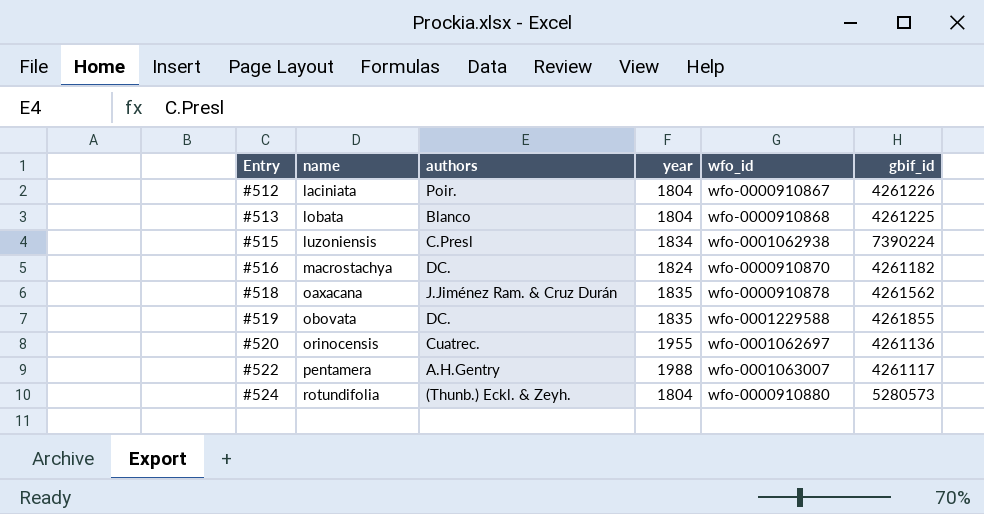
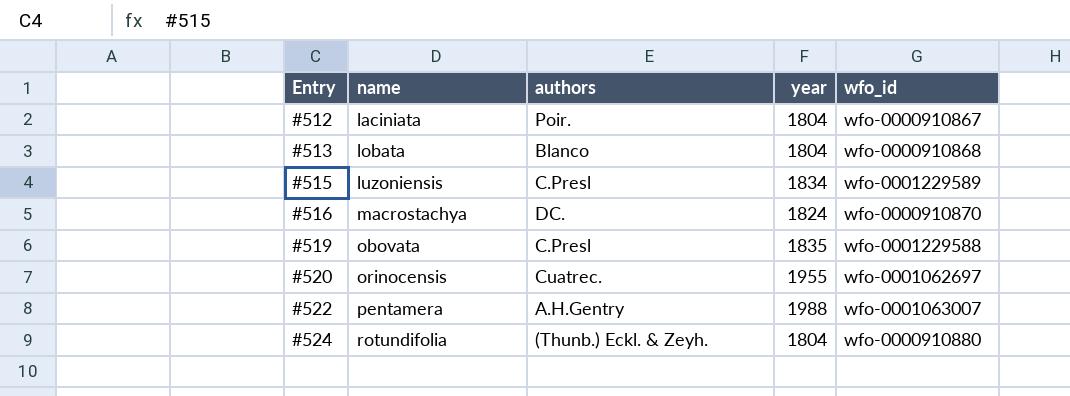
column gbif_id | position: 6 -> none
row #518: oaxacana | J.Jiménez Ram. & Cruz Durán | 1835 | wfo-0000910878 | 4261562 -> none
#515 | wfo_id: wfo-0001062938 -> wfo-0001229589
#519 | authors: DC. -> C.Presl

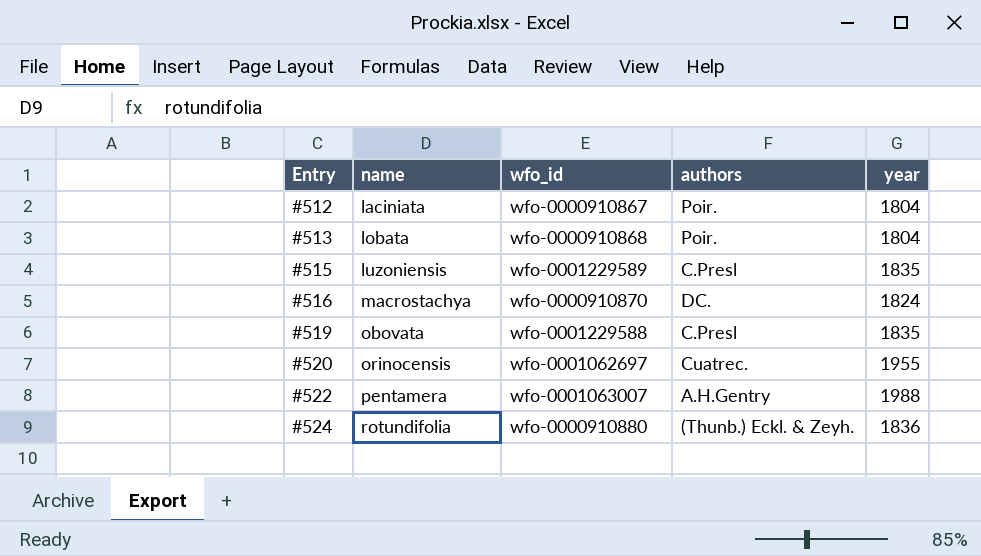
column wfo_id | position: 5 -> 3
#513 | authors: Blanco -> Poir.
#515 | year: 1834 -> 1835
#524 | year: 1804 -> 1836

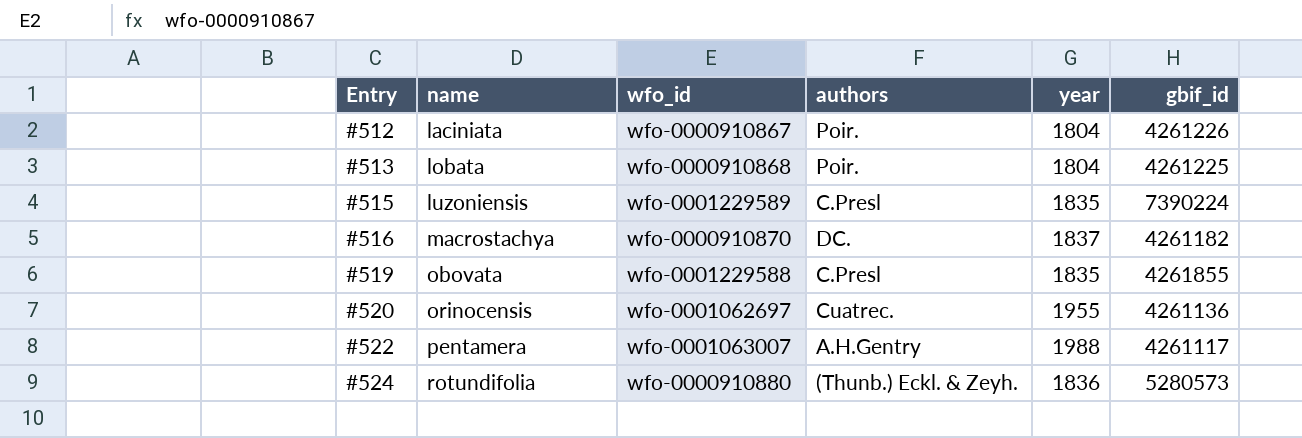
column gbif_id | position: none -> 6
#516 | year: 1824 -> 1837

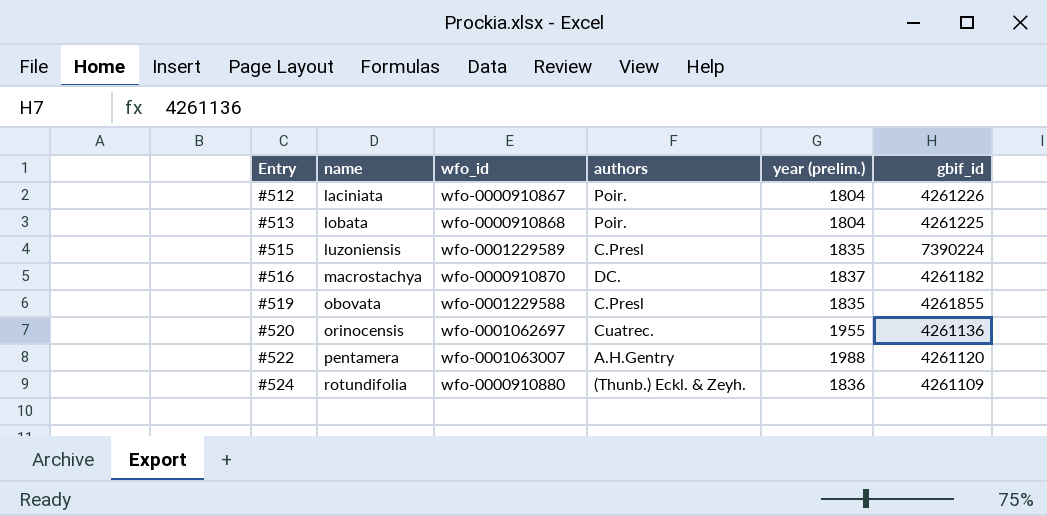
column name: year -> year (prelim.)
#522 | gbif_id: 4261117 -> 4261120
#524 | gbif_id: 5280573 -> 4261109

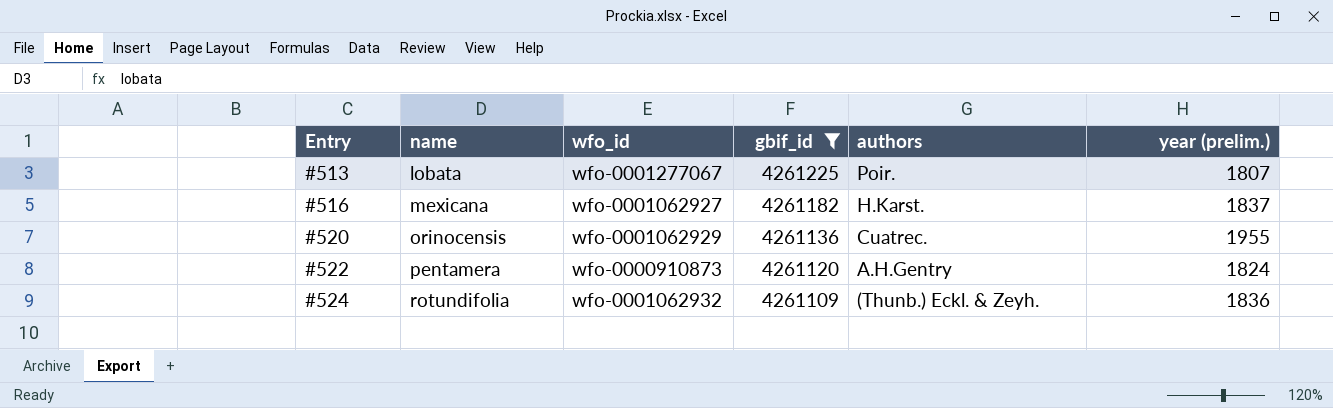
filter: none -> gbif_id <= 4261225
column gbif_id | position: 6 -> 4
#513 | wfo_id: wfo-0000910868 -> wfo-0001277067
#513 | year (prelim.): 1804 -> 1807
#516 | name: macrostachya -> mexicana
#516 | wfo_id: wfo-0000910870 -> wfo-0001062927
#516 | authors: DC. -> H.Karst.
#520 | wfo_id: wfo-0001062697 -> wfo-0001062929
#522 | wfo_id: wfo-0001063007 -> wfo-0000910873
#522 | year (prelim.): 1988 -> 1824
#524 | wfo_id: wfo-0000910880 -> wfo-0001062932

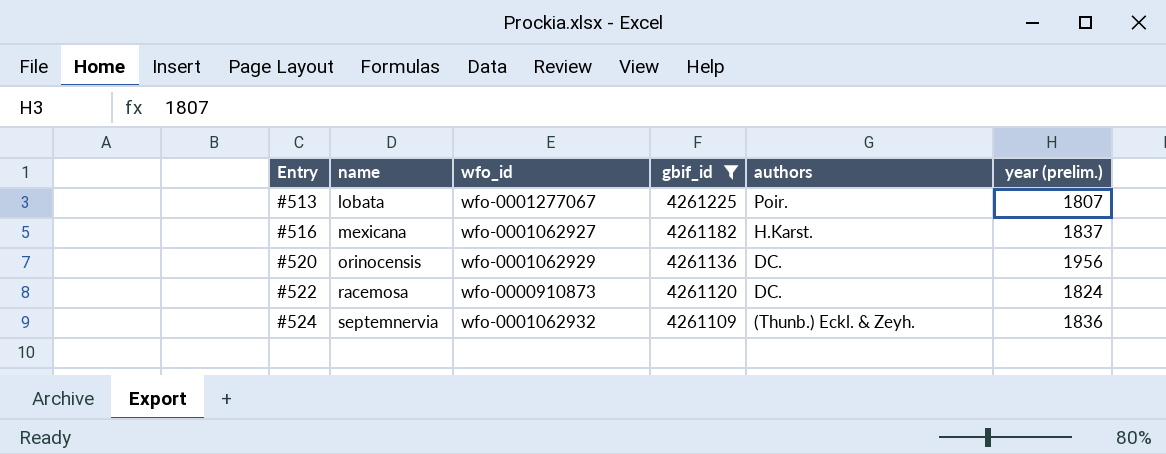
#520 | authors: Cuatrec. -> DC.
#520 | year (prelim.): 1955 -> 1956
#522 | name: pentamera -> racemosa
#522 | authors: A.H.Gentry -> DC.
#524 | name: rotundifolia -> septemnervia

